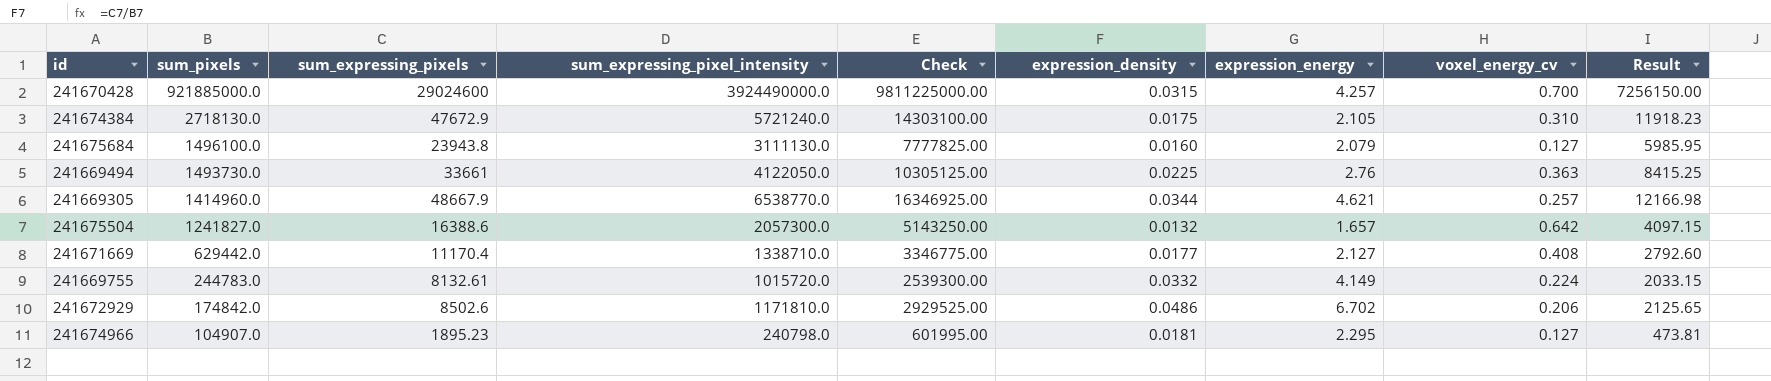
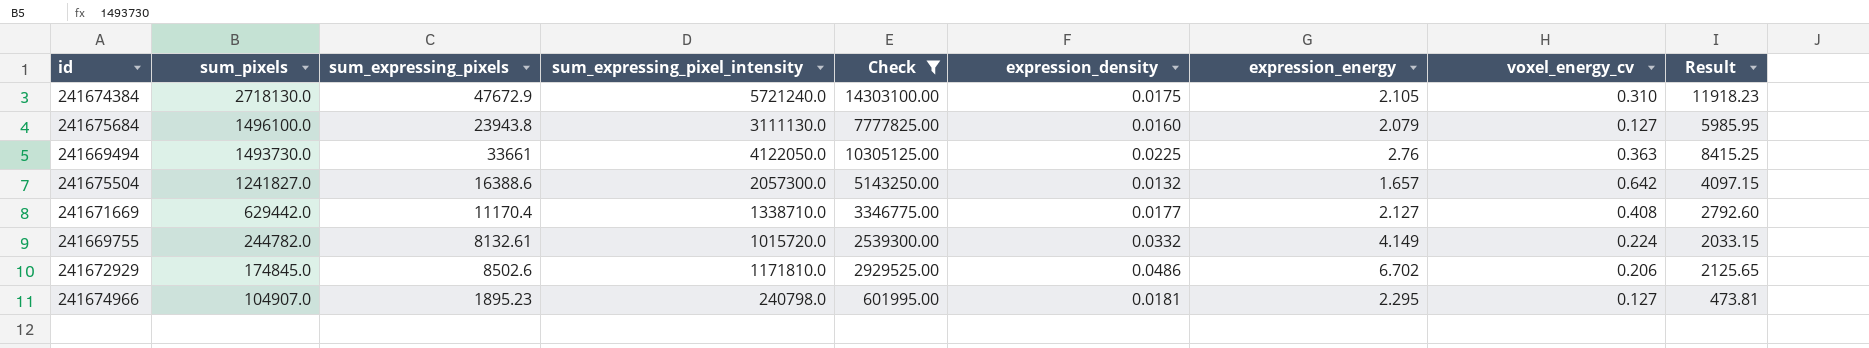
filter: none -> Check <= 14303100.00
241669755 | sum_pixels: 244783.0 -> 244782.0
241672929 | sum_pixels: 174842.0 -> 174845.0

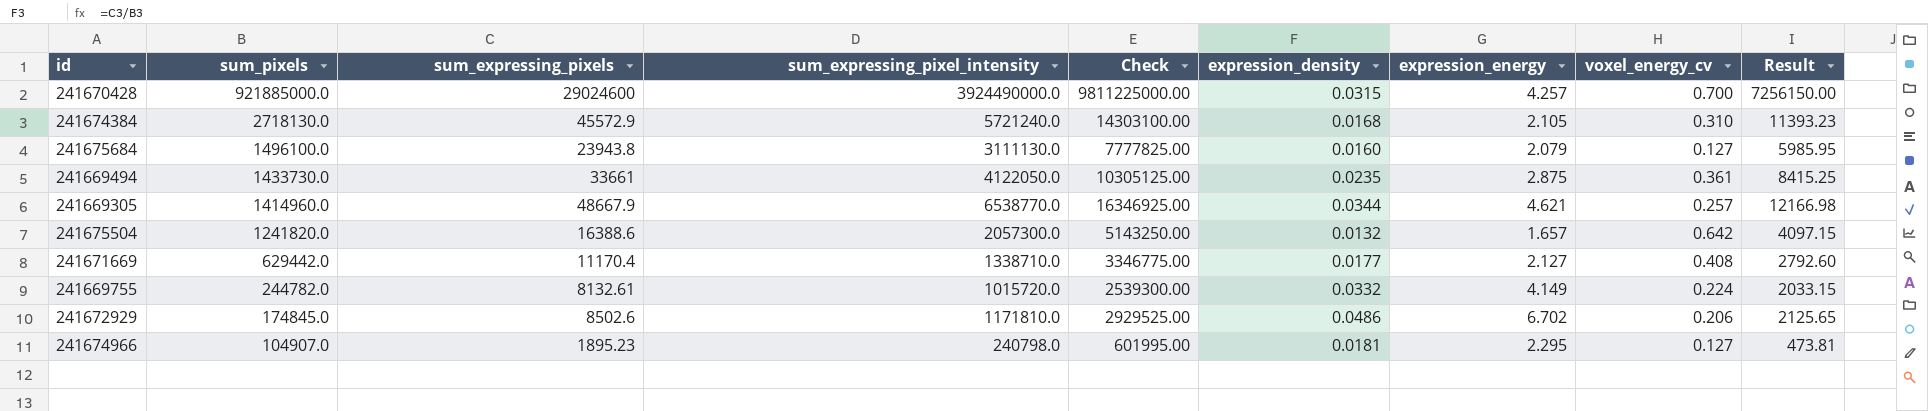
filter: Check <= 14303100.00 -> none
241674384 | sum_expressing_pixels: 47672.9 -> 45572.9
241674384 | expression_density: 0.0175 -> 0.0168
241674384 | Result: 11918.23 -> 11393.23
241669494 | sum_pixels: 1493730.0 -> 1433730.0
241669494 | expression_density: 0.0225 -> 0.0235
241669494 | expression_energy: 2.76 -> 2.875
241669494 | voxel_energy_cv: 0.363 -> 0.361
241675504 | sum_pixels: 1241827.0 -> 1241820.0

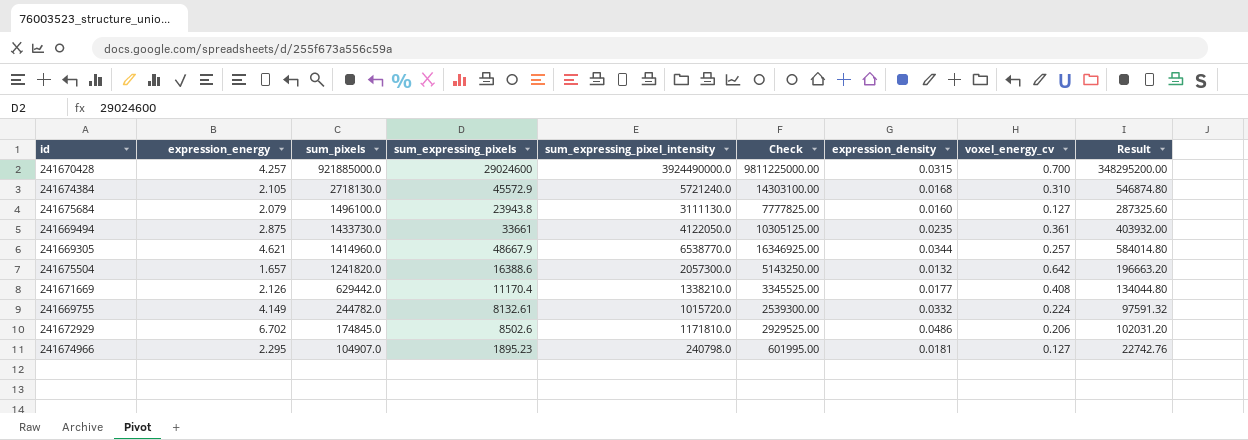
column expression_energy | position: 7 -> 2
column Result | formula: [sum_expressing_pixels] * 0.25 -> [sum_expressing_pixels] * 12
241671669 | expression_energy: 2.127 -> 2.126
241671669 | sum_expressing_pixel_intensity: 1338710.0 -> 1338210.0
241671669 | Check: 3346775.00 -> 3345525.00

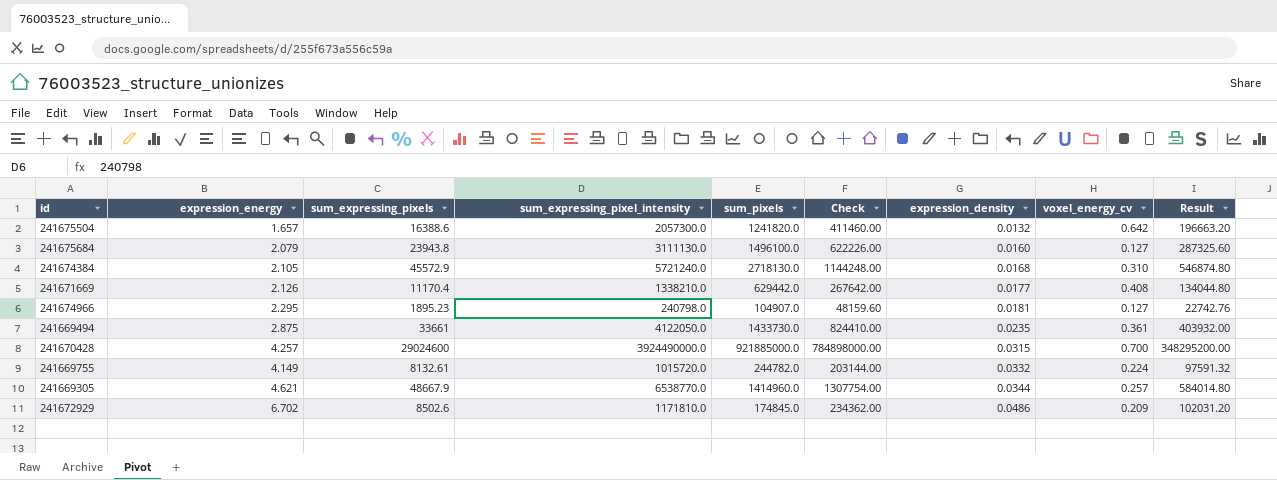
row order: sum_pixels descending -> expression_density ascending
column sum_pixels | position: 3 -> 5
column Check | formula: [sum_expressing_pixel_intensity] * 2.5 -> [sum_expressing_pixel_intensity] * 0.2
241672929 | voxel_energy_cv: 0.206 -> 0.209

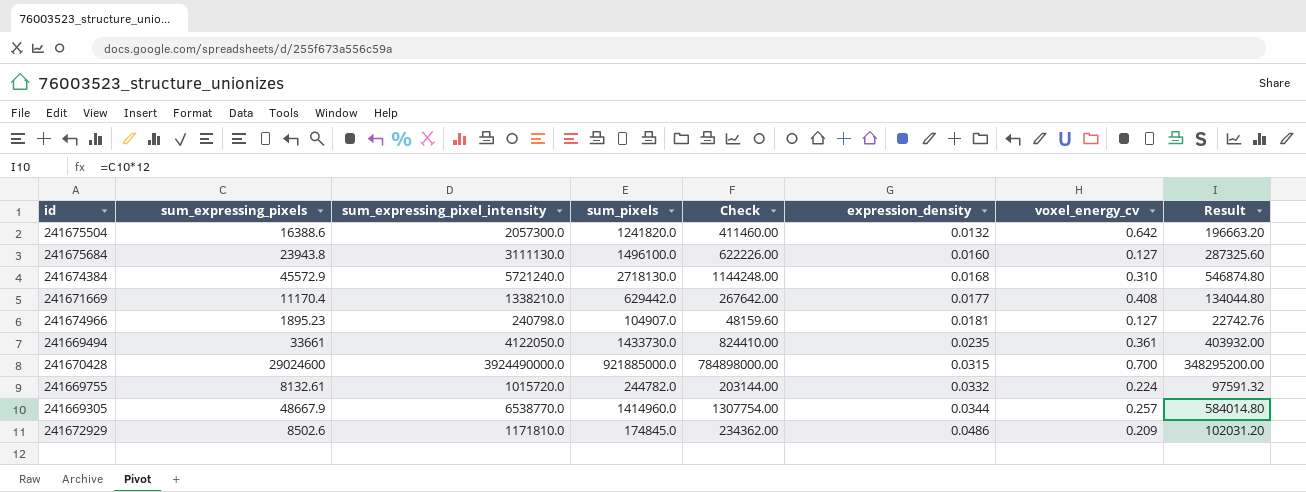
column expression_energy | formula: [sum_expressing_pixel_intensity] / [sum_pixels] -> none

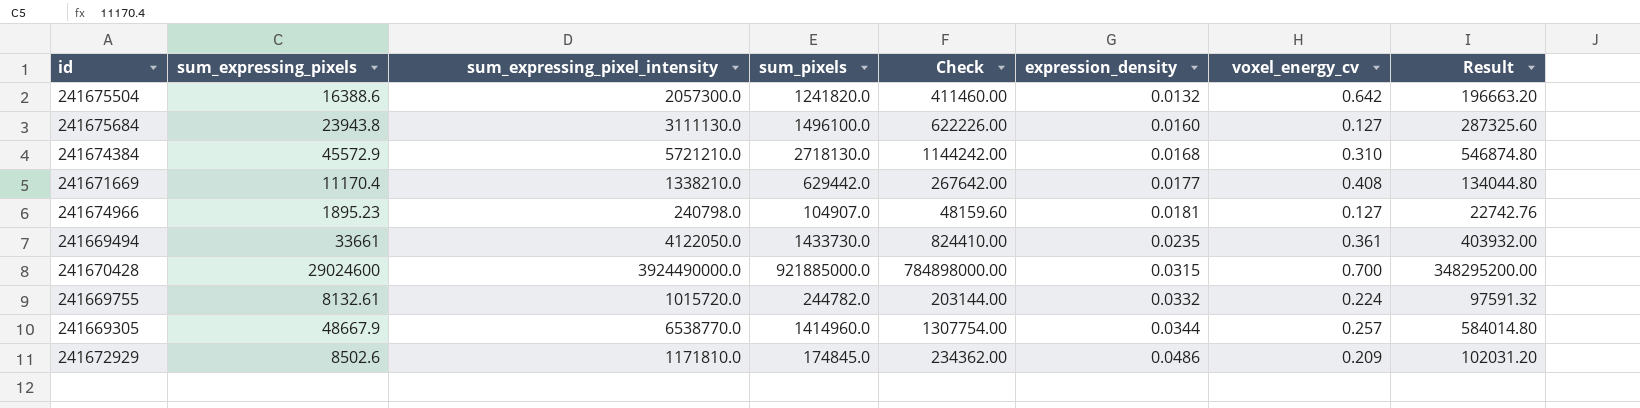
241674384 | sum_expressing_pixel_intensity: 5721240.0 -> 5721210.0
241674384 | Check: 1144248.00 -> 1144242.00

